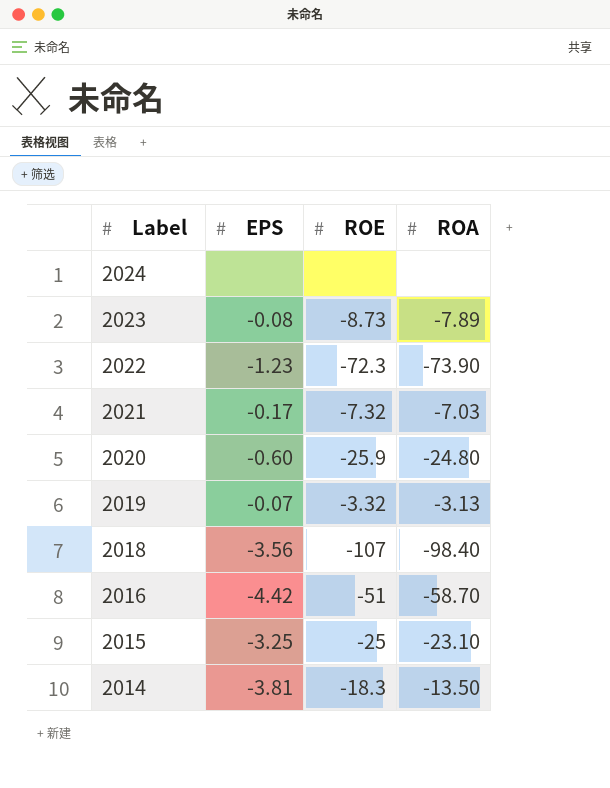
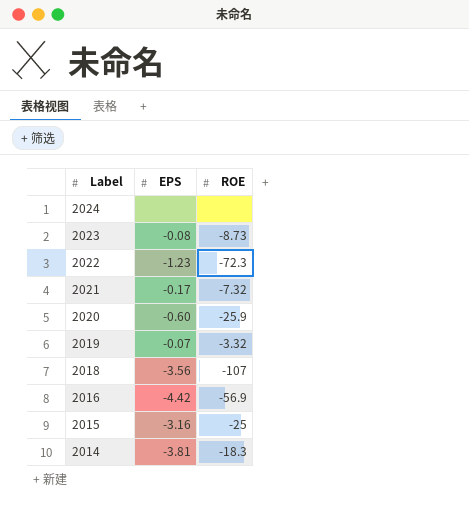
column ROA | position: 4 -> none
2016 | ROE: -51 -> -56.9
2015 | EPS: -3.25 -> -3.16

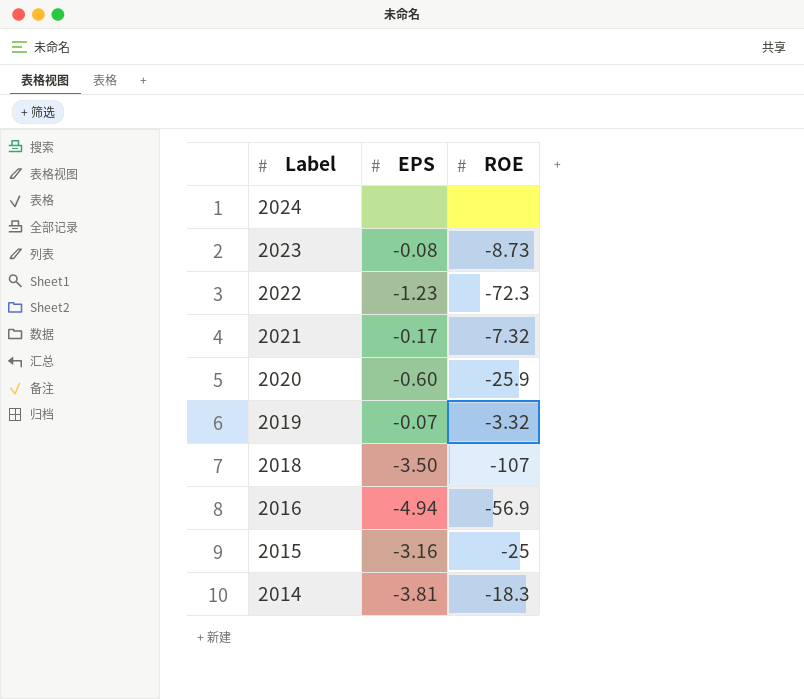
2018 | EPS: -3.56 -> -3.50
2016 | EPS: -4.42 -> -4.94

